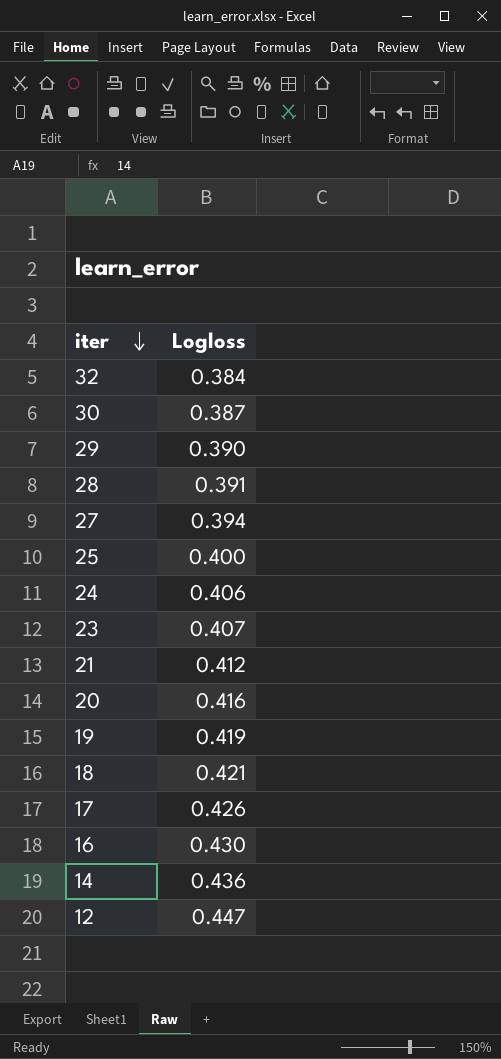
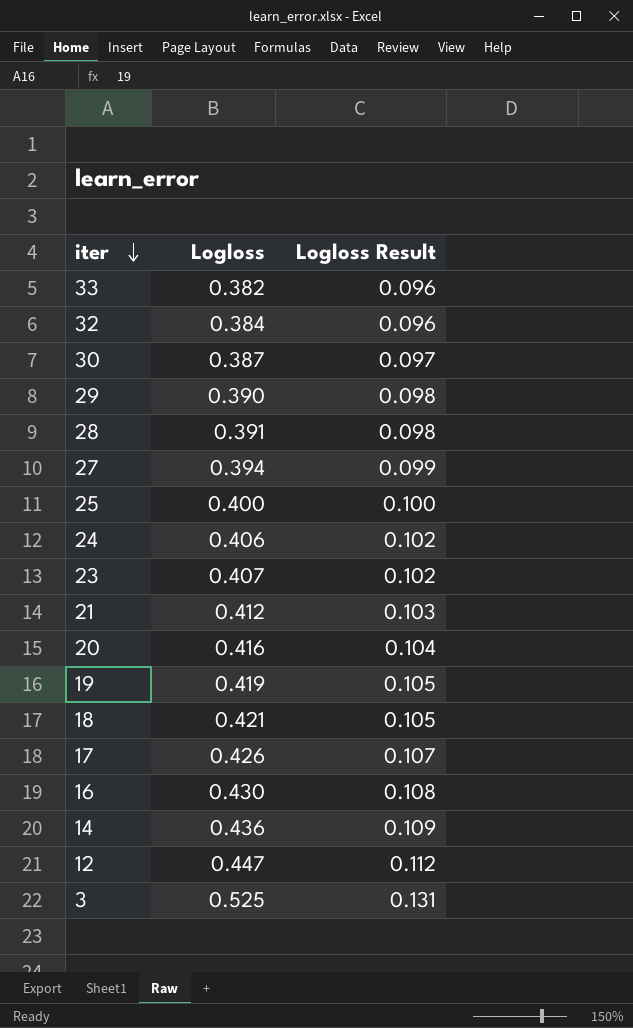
column Logloss Result | formula: none -> [Logloss] * 0.25
row 33: none -> 0.382 | 0.096
row 3: none -> 0.525 | 0.131

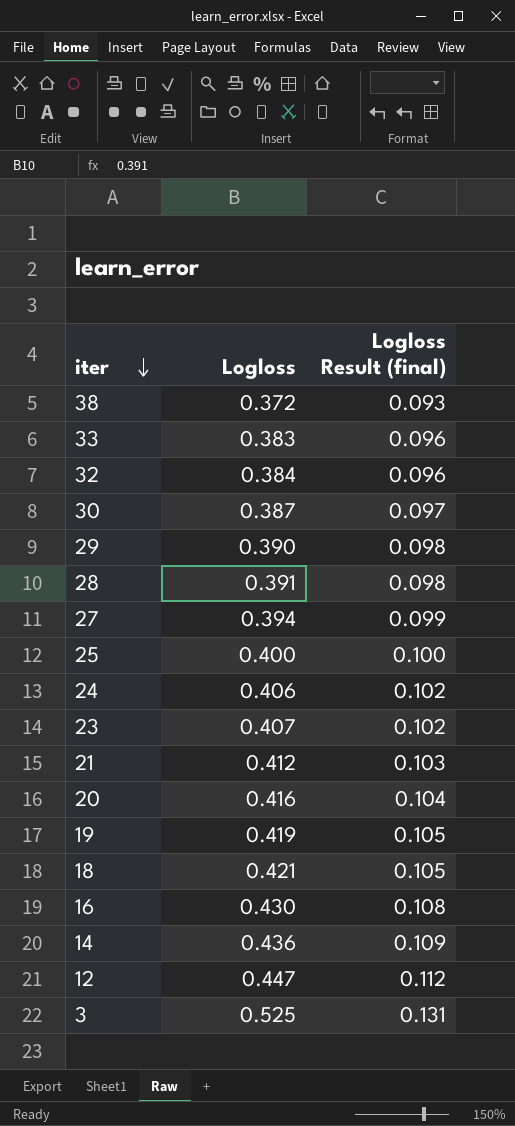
column name: Logloss Result -> Logloss Result (final)
row 17: 0.426 | 0.107 -> none
row 38: none -> 0.372 | 0.093
33 | Logloss: 0.382 -> 0.383

